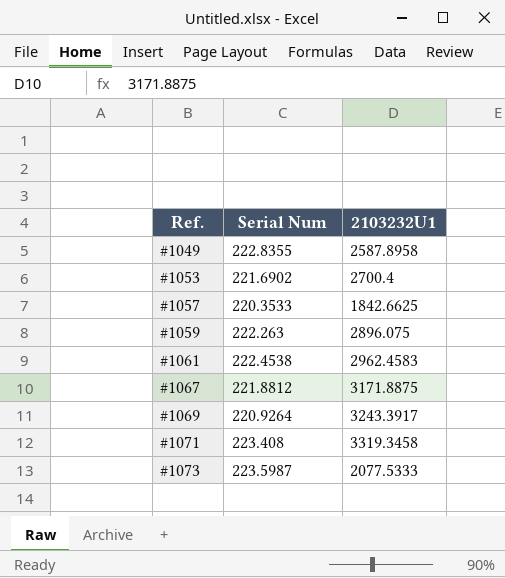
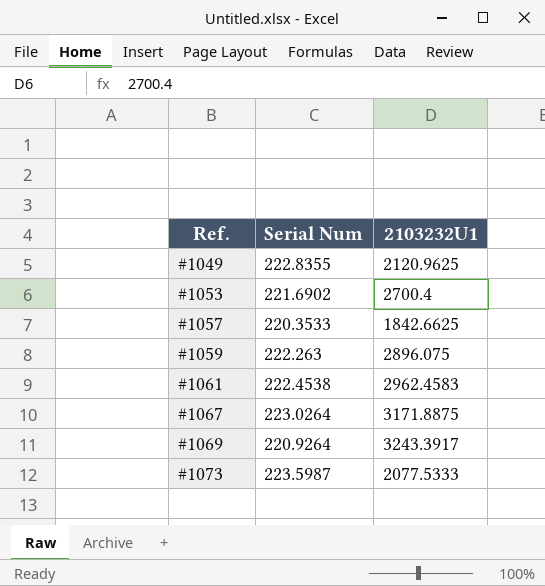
row #1071: 223.408 | 3319.3458 -> none
#1049 | 2103232U1: 2587.8958 -> 2120.9625
#1067 | Serial Num: 221.8812 -> 223.0264

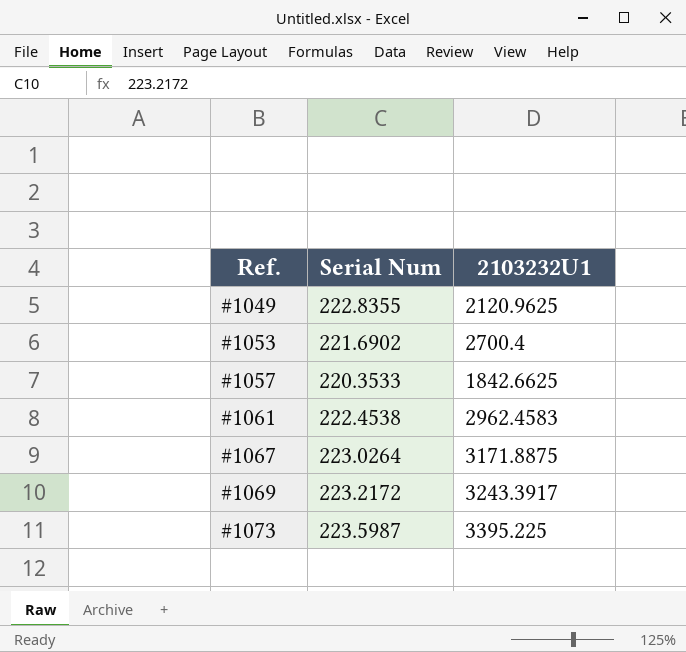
row #1059: 222.263 | 2896.075 -> none
#1069 | Serial Num: 220.9264 -> 223.2172
#1073 | 2103232U1: 2077.5333 -> 3395.225

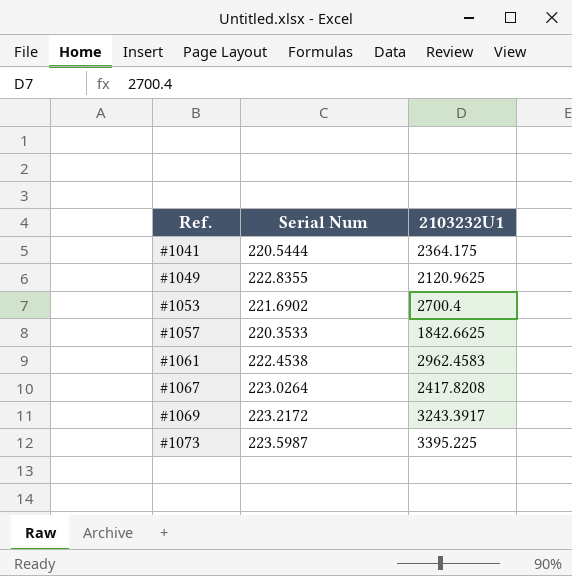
row #1041: none -> 220.5444 | 2364.175
#1067 | 2103232U1: 3171.8875 -> 2417.8208

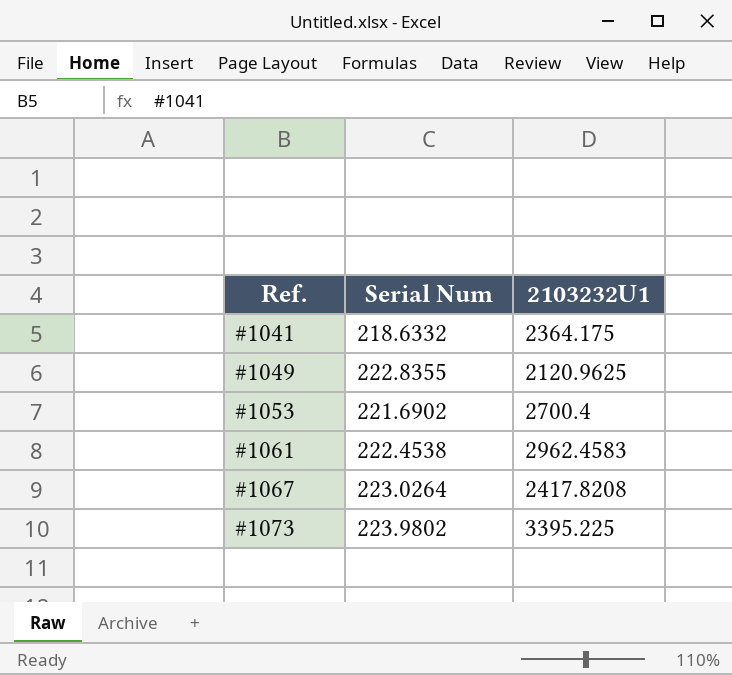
row #1057: 220.3533 | 1842.6625 -> none
row #1069: 223.2172 | 3243.3917 -> none
#1041 | Serial Num: 220.5444 -> 218.6332
#1073 | Serial Num: 223.5987 -> 223.9802

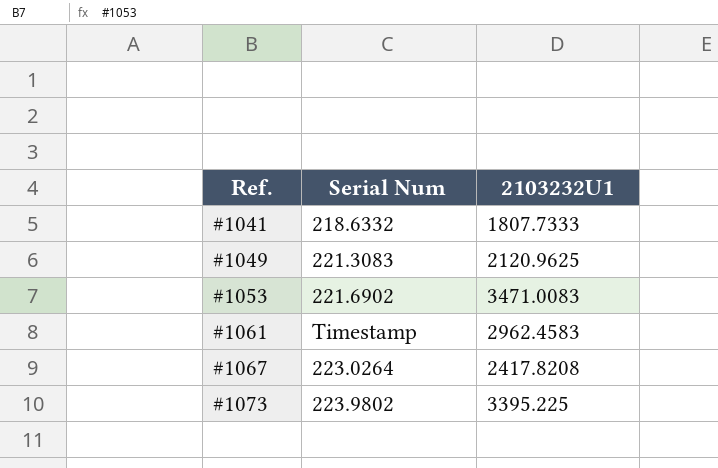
#1041 | 2103232U1: 2364.175 -> 1807.7333
#1049 | Serial Num: 222.8355 -> 221.3083
#1053 | 2103232U1: 2700.4 -> 3471.0083
#1061 | Serial Num: 222.4538 -> Timestamp

